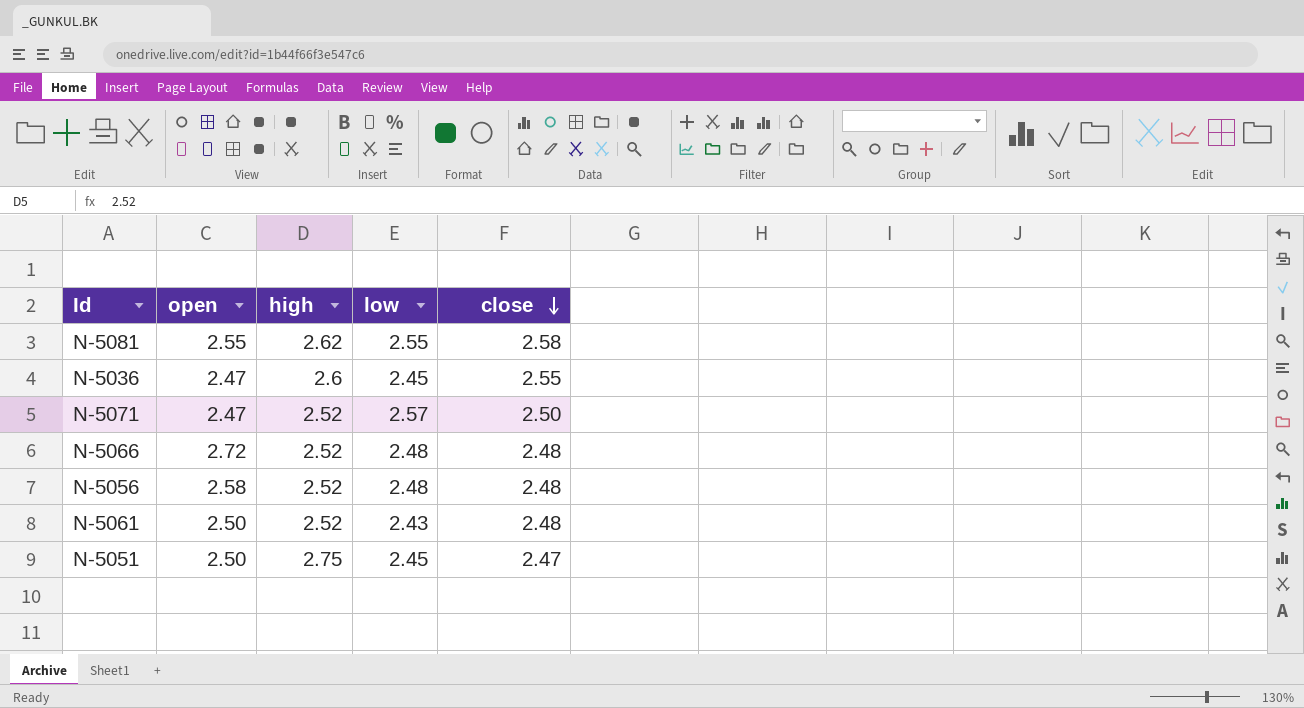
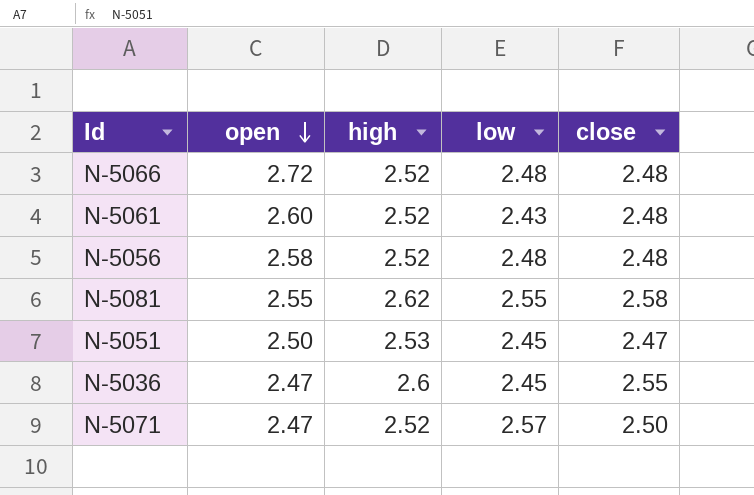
row order: close descending -> open descending
N-5061 | open: 2.50 -> 2.60
N-5051 | high: 2.75 -> 2.53

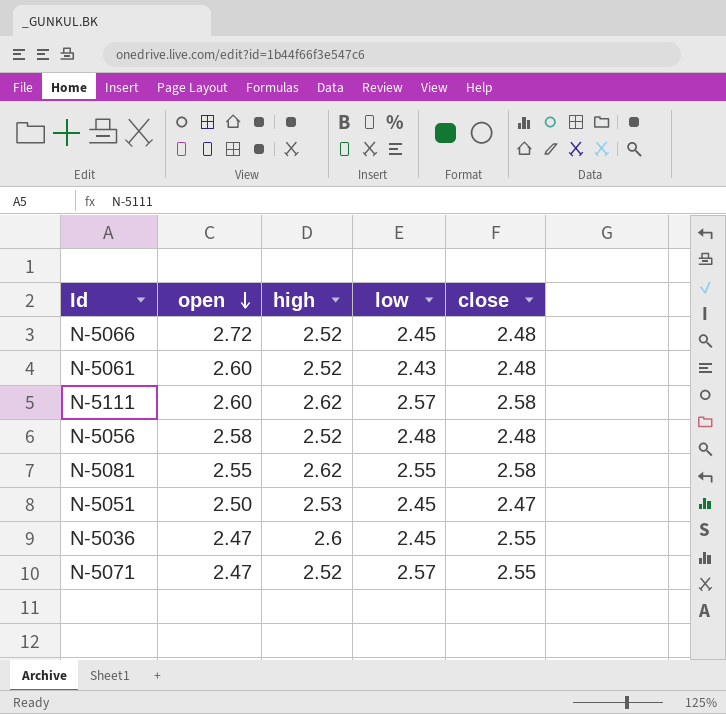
N-5066 | low: 2.48 -> 2.45
row N-5111: none -> 2.60 | 2.62 | 2.57 | 2.58
N-5071 | close: 2.50 -> 2.55

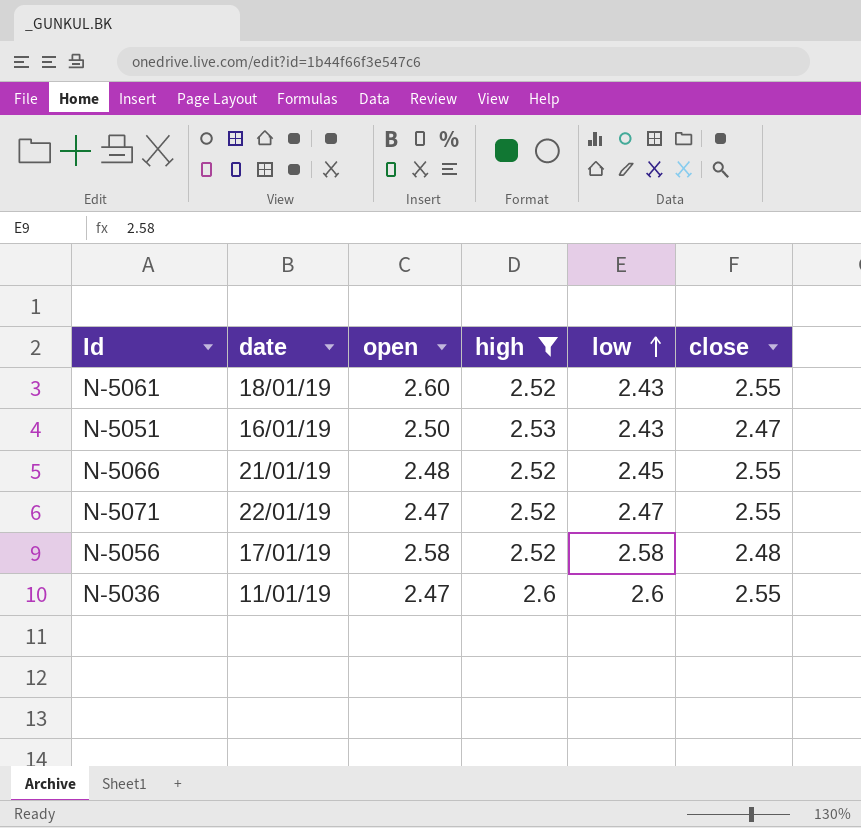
filter: none -> high != 2.62
row order: open descending -> low ascending
column date | position: none -> 2
N-5061 | close: 2.48 -> 2.55
N-5051 | low: 2.45 -> 2.43
N-5066 | open: 2.72 -> 2.48
N-5066 | close: 2.48 -> 2.55
N-5071 | low: 2.57 -> 2.47
N-5056 | low: 2.48 -> 2.58
N-5036 | low: 2.45 -> 2.6

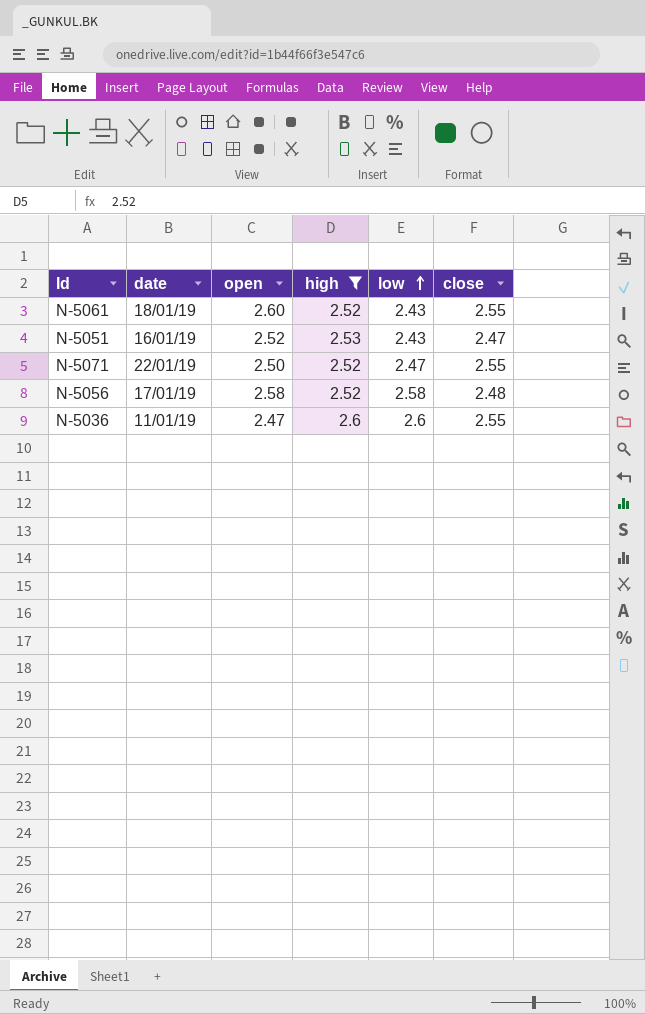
row N-5066: 21/01/19 | 2.48 | 2.52 | 2.45 | 2.55 -> none
N-5051 | open: 2.50 -> 2.52
N-5071 | open: 2.47 -> 2.50

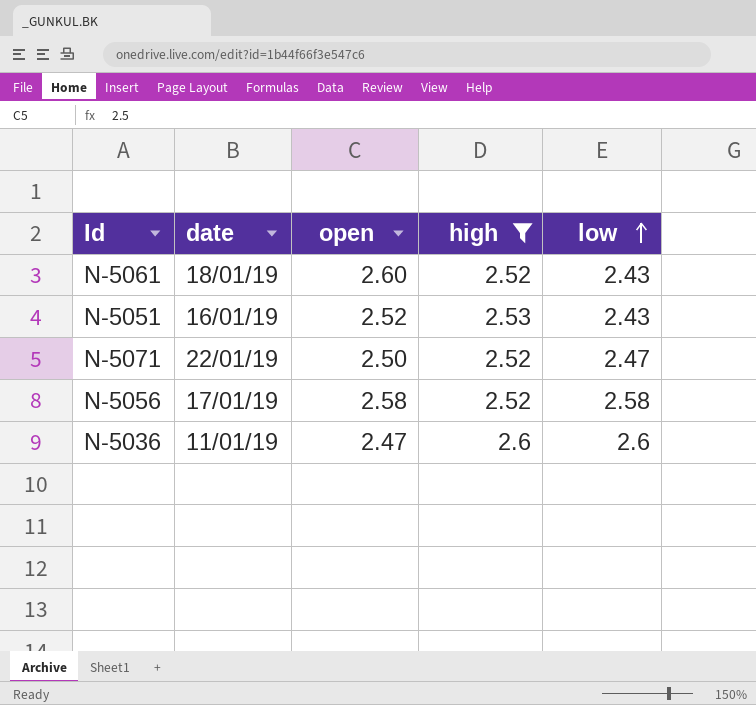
column close | position: 6 -> none

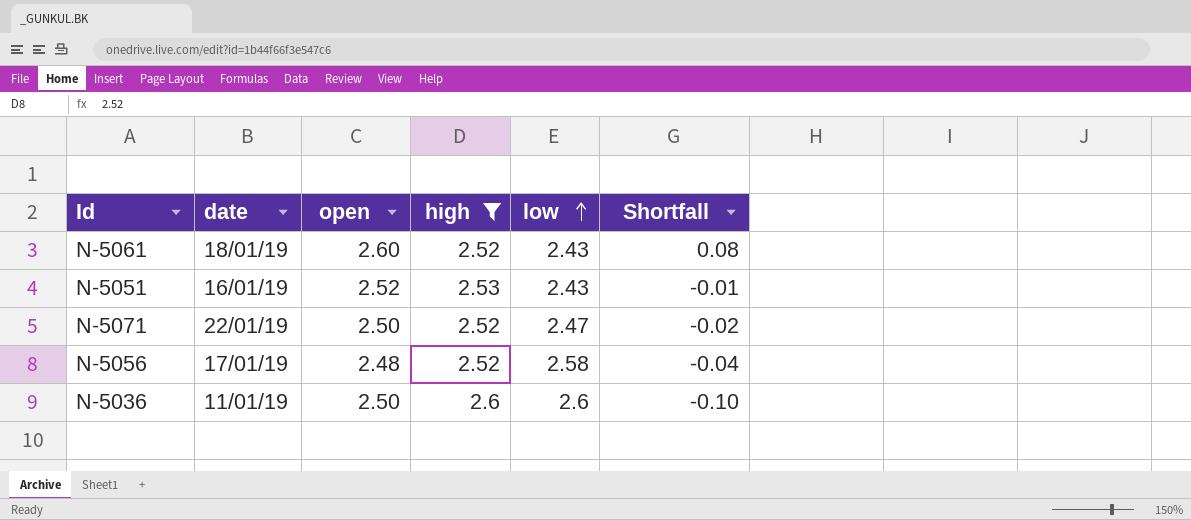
column Shortfall | formula: none -> [open] - [high]
N-5056 | open: 2.58 -> 2.48
N-5036 | open: 2.47 -> 2.50

